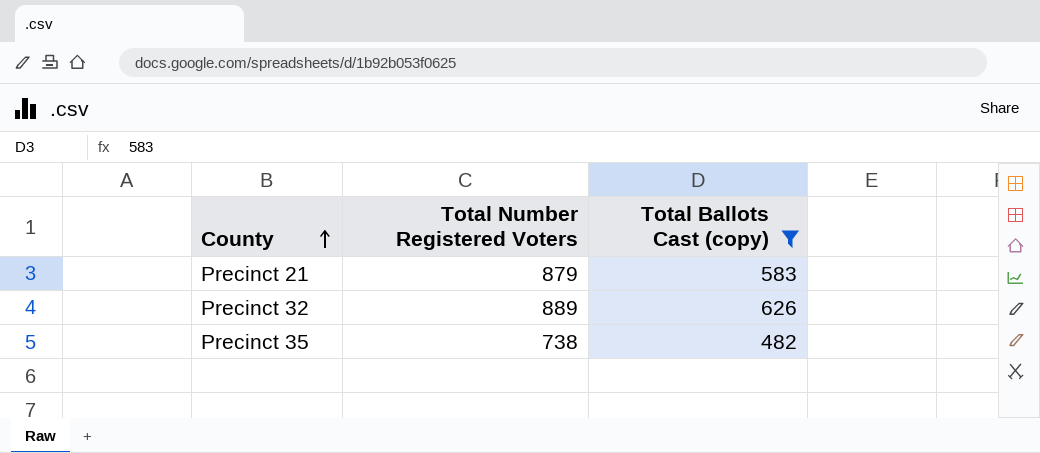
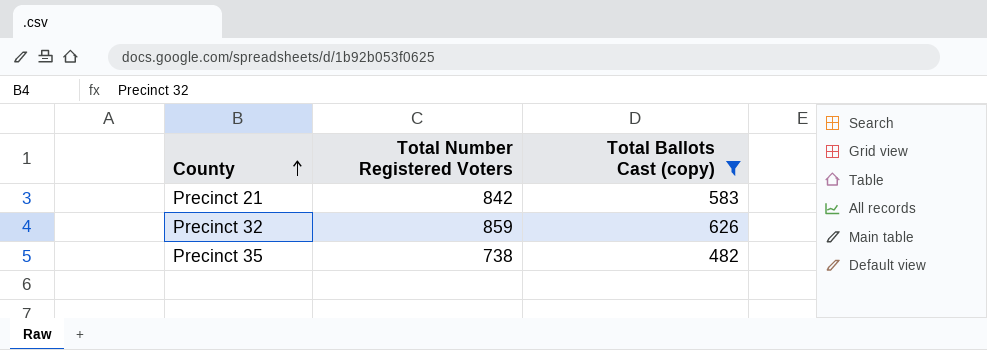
Precinct 21 | Total Number Registered Voters: 879 -> 842
Precinct 32 | Total Number Registered Voters: 889 -> 859

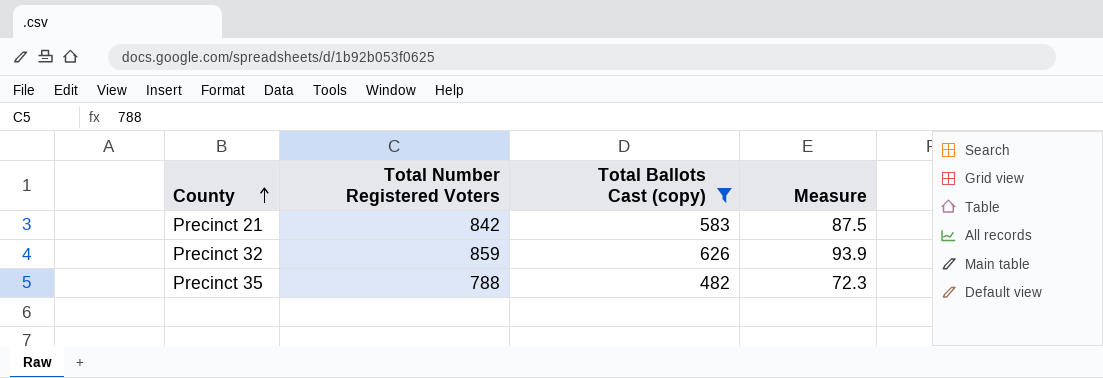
column Measure | formula: none -> [Total Ballots Cast (copy)] * 0.15
Precinct 35 | Total Number Registered Voters: 738 -> 788

